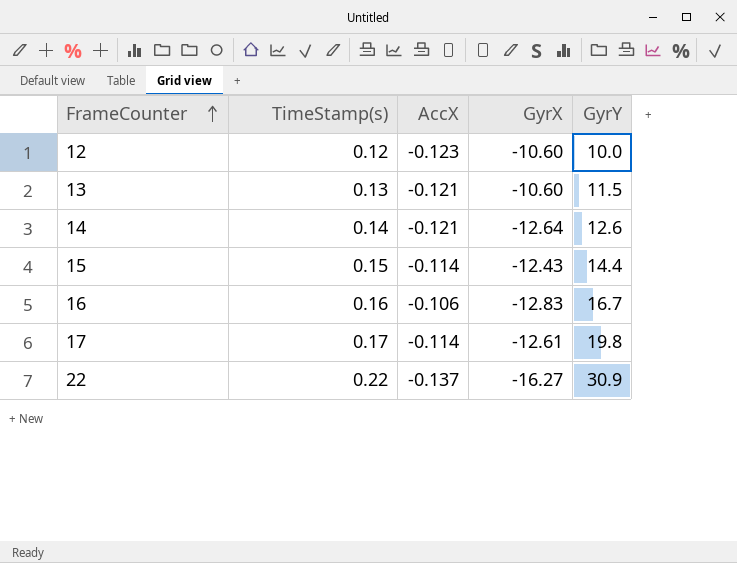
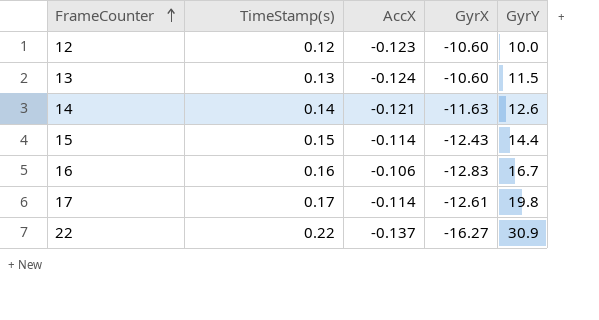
13 | AccX: -0.121 -> -0.124
14 | GyrX: -12.64 -> -11.63

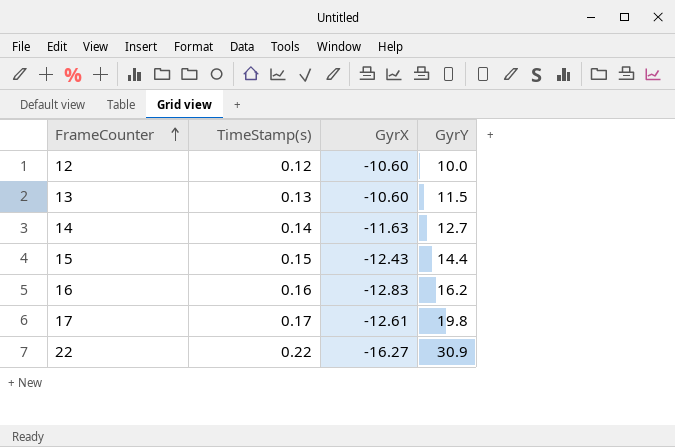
column AccX | position: 3 -> none
14 | GyrY: 12.6 -> 12.7
16 | GyrY: 16.7 -> 16.2

